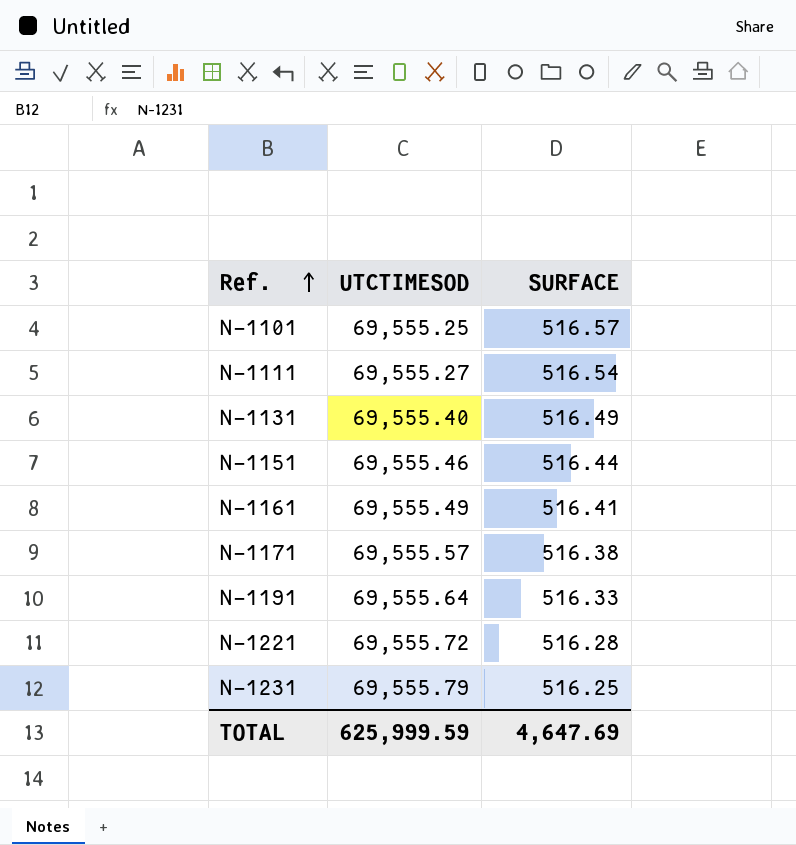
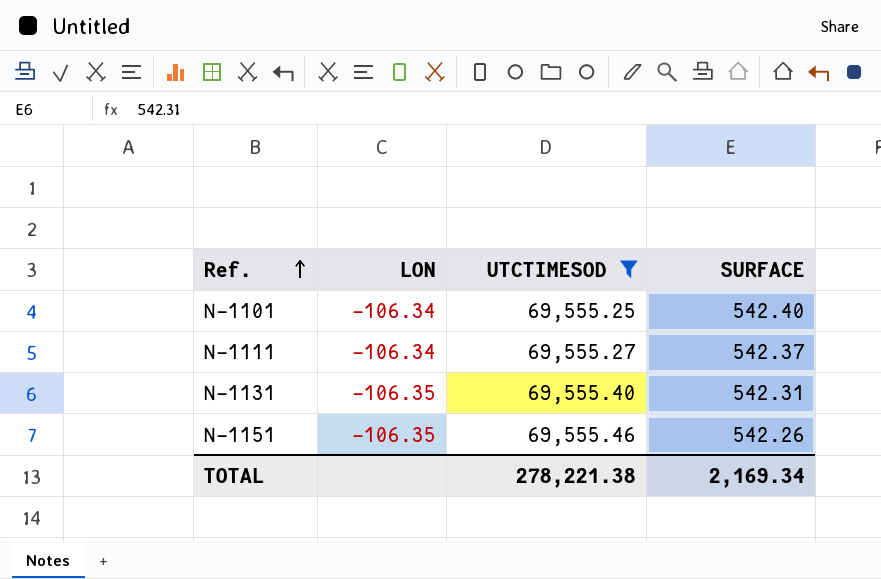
filter: none -> UTCTIMESOD <= 69,555.46
column LON | position: none -> 2
N-1101 | SURFACE: 516.57 -> 542.40
N-1111 | SURFACE: 516.54 -> 542.37
N-1131 | SURFACE: 516.49 -> 542.31
N-1151 | SURFACE: 516.44 -> 542.26
TOTAL | UTCTIMESOD: 625,999.59 -> 278,221.38
TOTAL | SURFACE: 4,647.69 -> 2,169.34

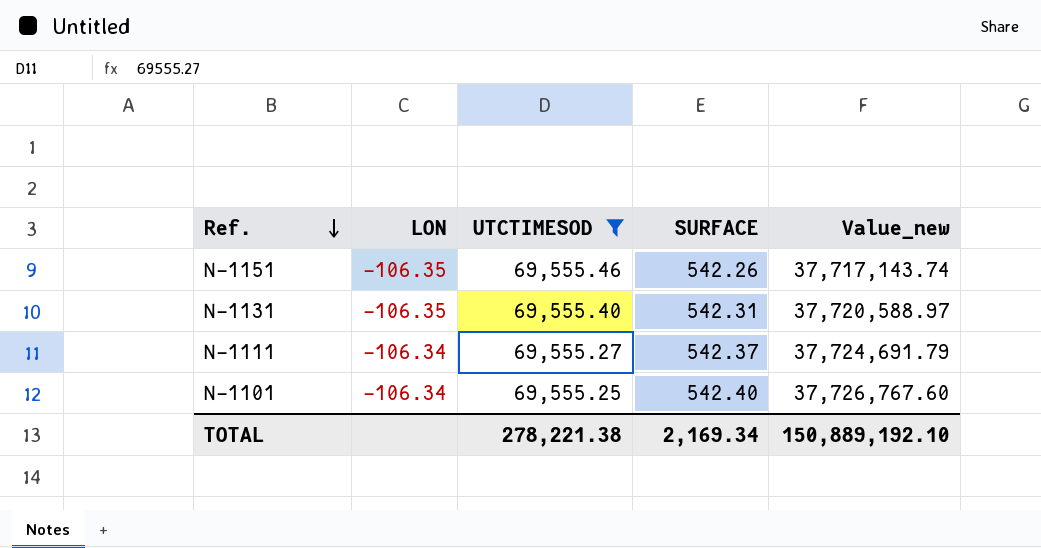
row order: Ref. ascending -> Ref. descending
column Value_new | formula: none -> [UTCTIMESOD] * [SURFACE]

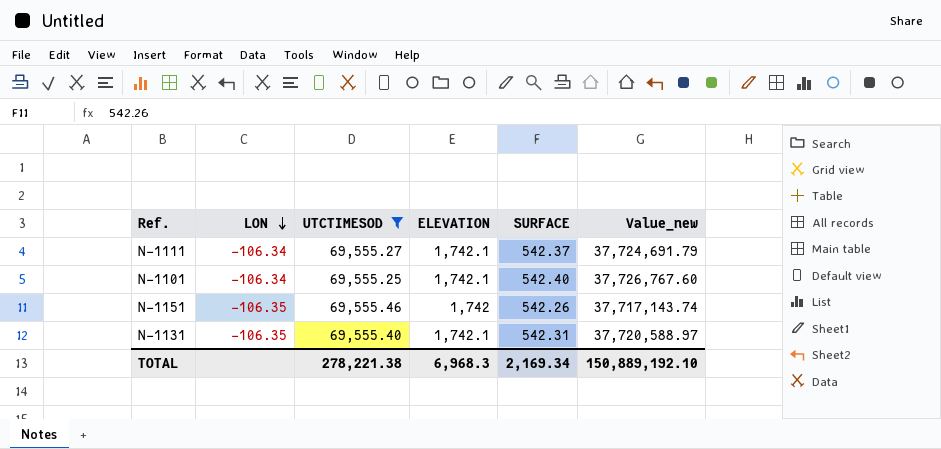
row order: Ref. descending -> LON descending
column ELEVATION | position: none -> 4

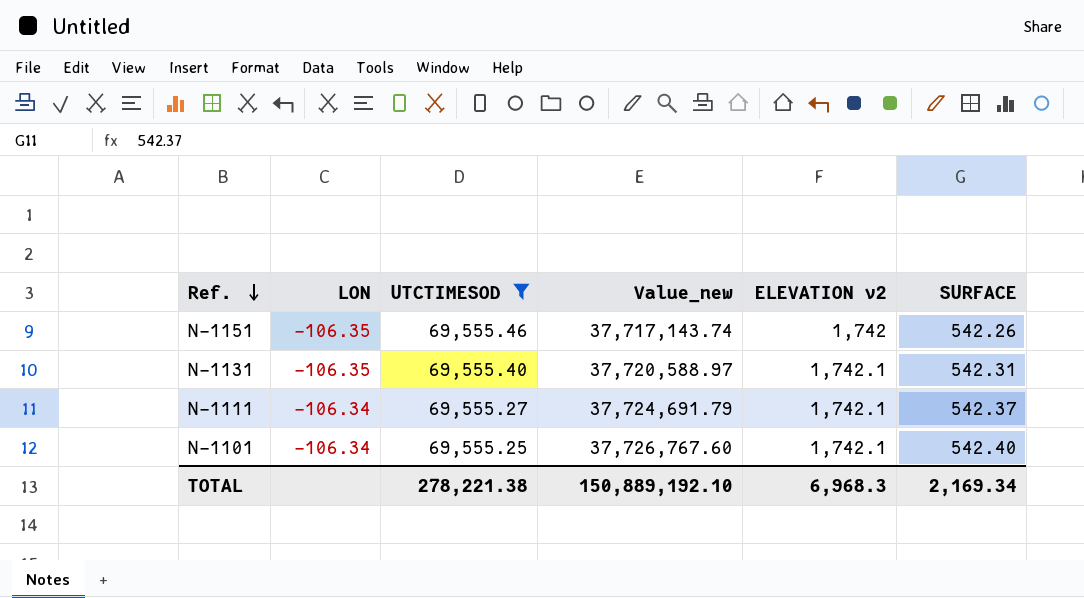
row order: LON descending -> Ref. descending
column Value_new | position: 6 -> 4
column name: ELEVATION -> ELEVATION v2

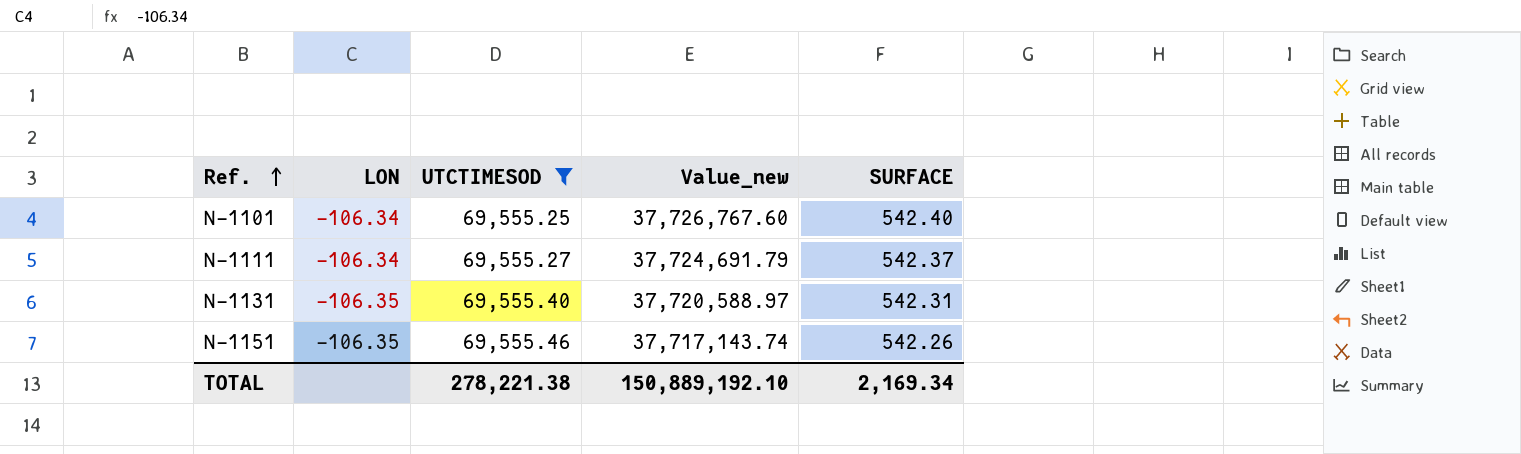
row order: Ref. descending -> Ref. ascending
column ELEVATION v2 | position: 5 -> none

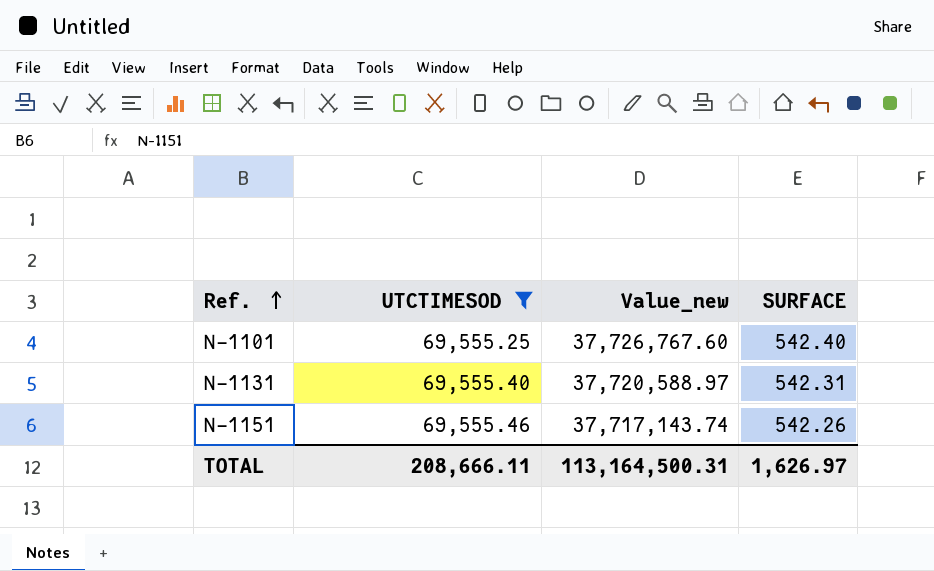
column LON | position: 2 -> none
row N-1111: -106.34 | 69,555.27 | 37,724,691.79 | 542.37 -> none
TOTAL | UTCTIMESOD: 278,221.38 -> 208,666.11
TOTAL | Value_new: 150,889,192.10 -> 113,164,500.31
TOTAL | SURFACE: 2,169.34 -> 1,626.97

